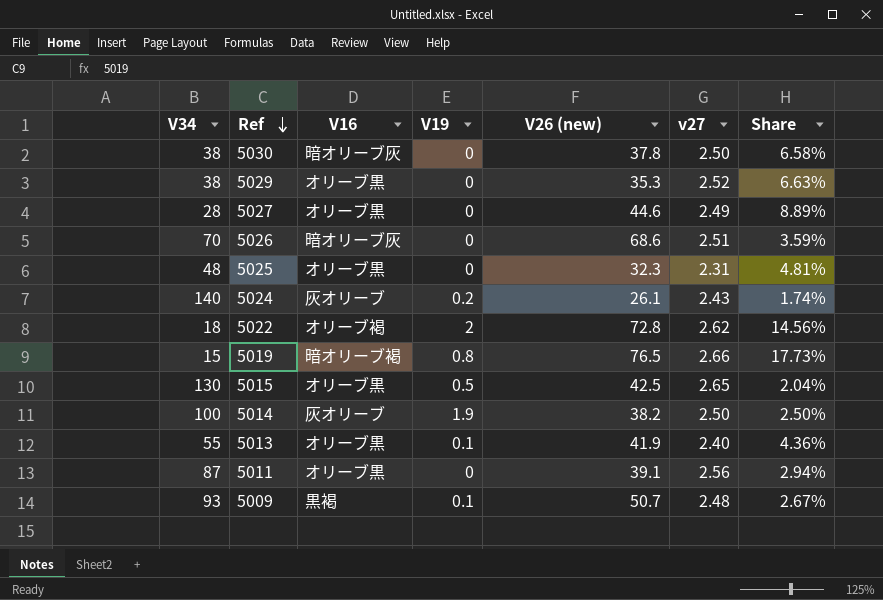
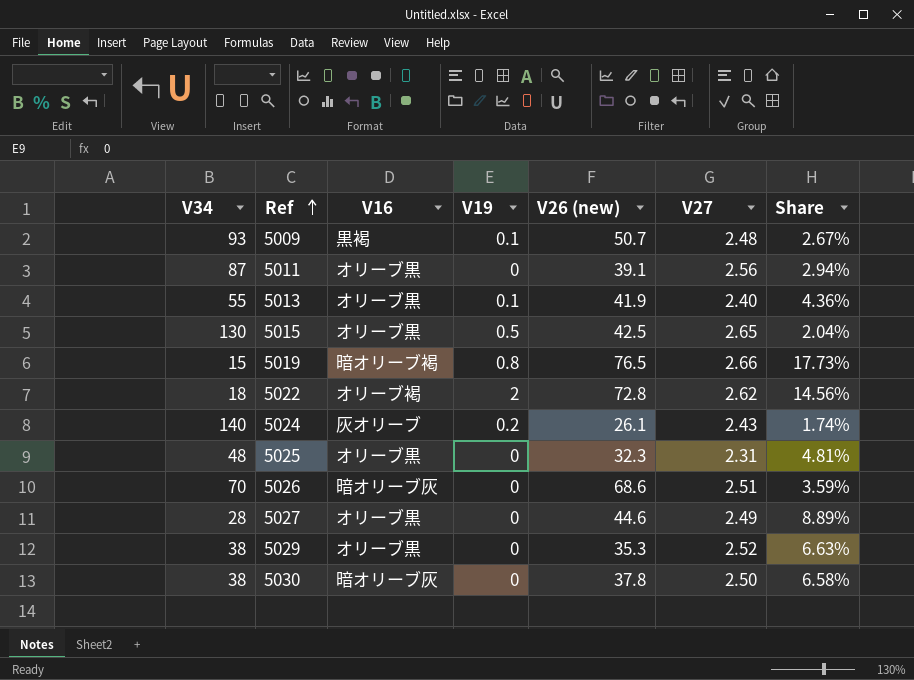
row order: Ref descending -> Ref ascending
column name: v27 -> V27
row 5014: 100 | 灰オリーブ | 1.9 | 38.2 | 2.50 | 2.50% -> none

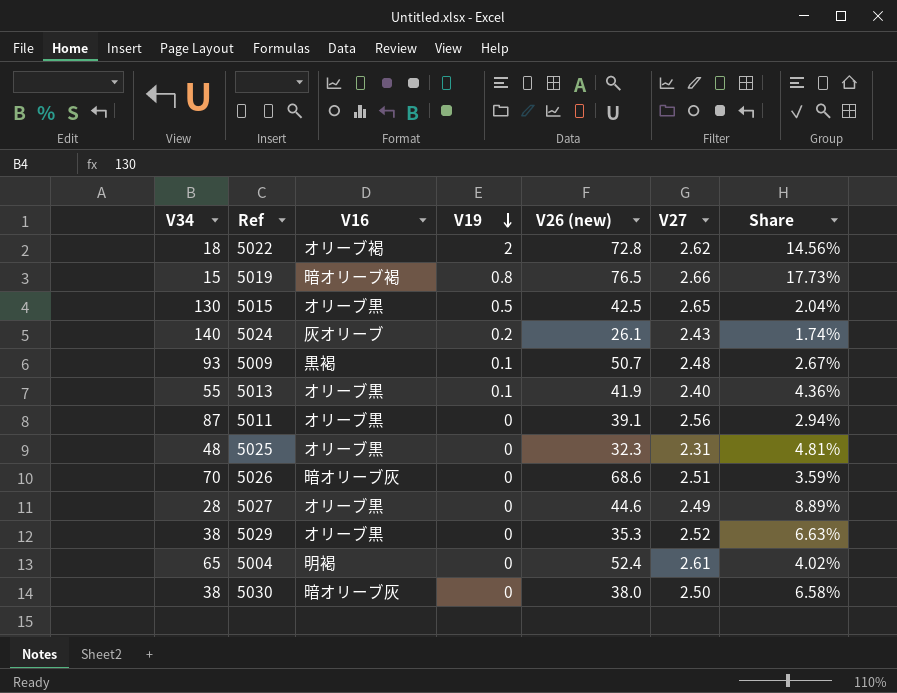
row order: Ref ascending -> V19 descending
row 5004: none -> 65 | 明褐 | 0 | 52.4 | 2.61 | 4.02%
5030 | V26 (new): 37.8 -> 38.0

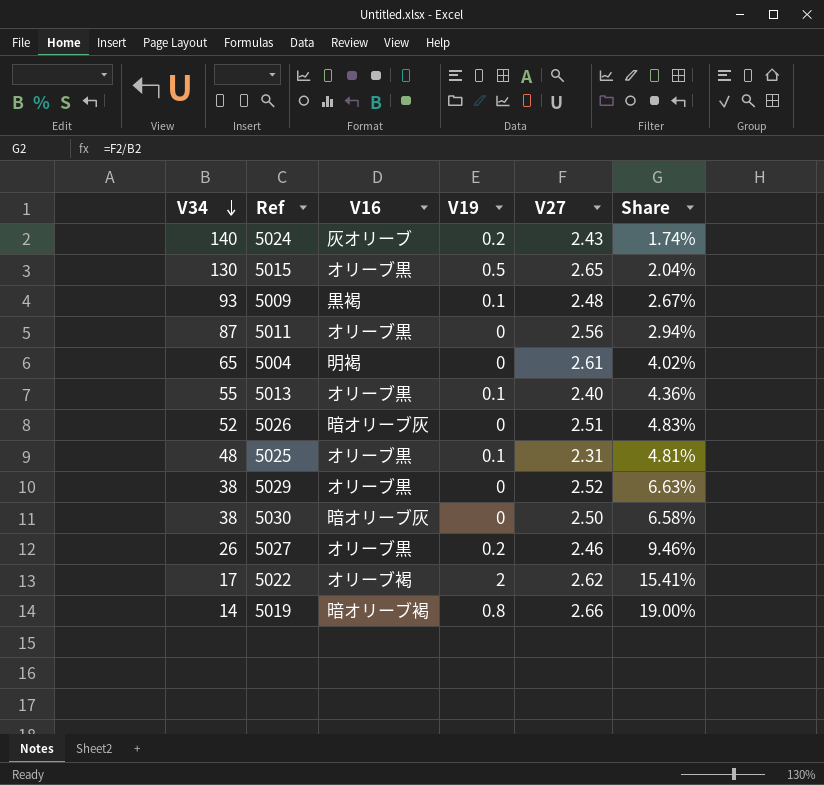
row order: V19 descending -> V34 descending
column V26 (new) | position: 5 -> none
5026 | V34: 70 -> 52
5026 | Share: 3.59% -> 4.83%
5025 | V19: 0 -> 0.1
5027 | V34: 28 -> 26
5027 | V19: 0 -> 0.2
5027 | V27: 2.49 -> 2.46
5027 | Share: 8.89% -> 9.46%
5022 | V34: 18 -> 17
5022 | Share: 14.56% -> 15.41%
5019 | V34: 15 -> 14
5019 | Share: 17.73% -> 19.00%

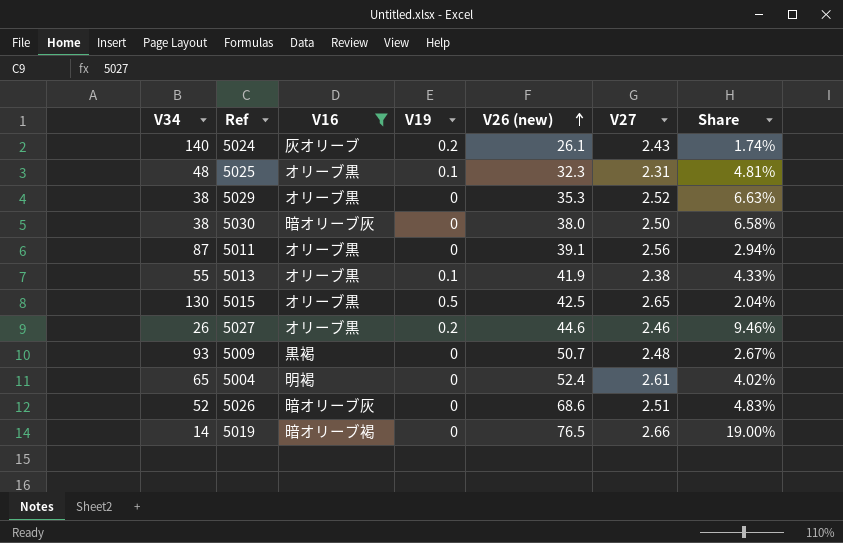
filter: none -> V16 != オリーブ褐
row order: V34 descending -> V26 (new) ascending
column V26 (new) | position: none -> 5
5013 | V27: 2.40 -> 2.38
5013 | Share: 4.36% -> 4.33%
5009 | V19: 0.1 -> 0
5019 | V19: 0.8 -> 0

